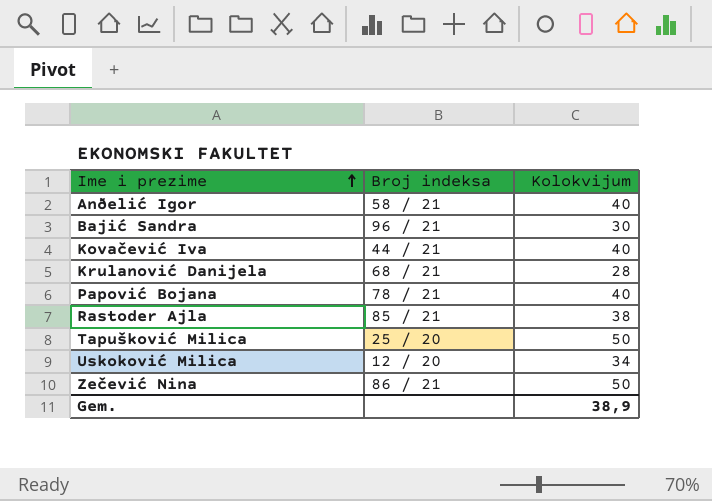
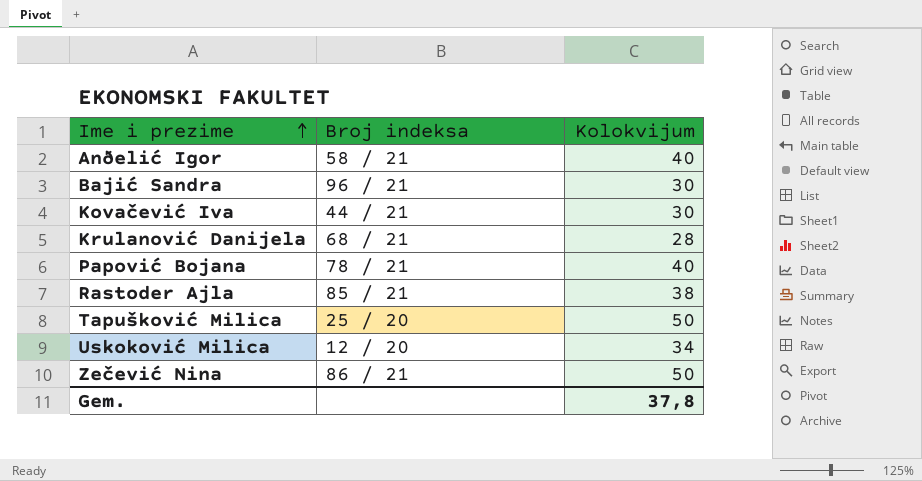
Kovačević Iva | Kolokvijum: 40 -> 30
Gem. | Kolokvijum: 38,9 -> 37,8

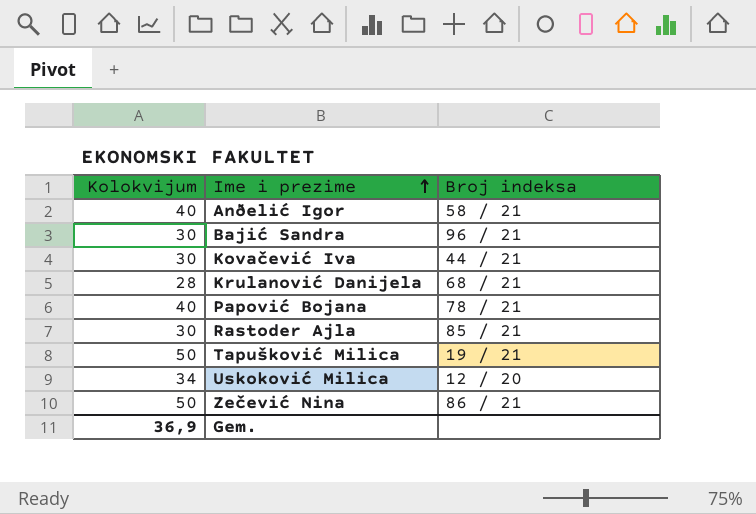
column Kolokvijum | position: 3 -> 1
Rastoder Ajla | Kolokvijum: 38 -> 30
Tapušković Milica | Broj indeksa: 25 / 20 -> 19 / 21
Gem. | Kolokvijum: 37,8 -> 36,9

